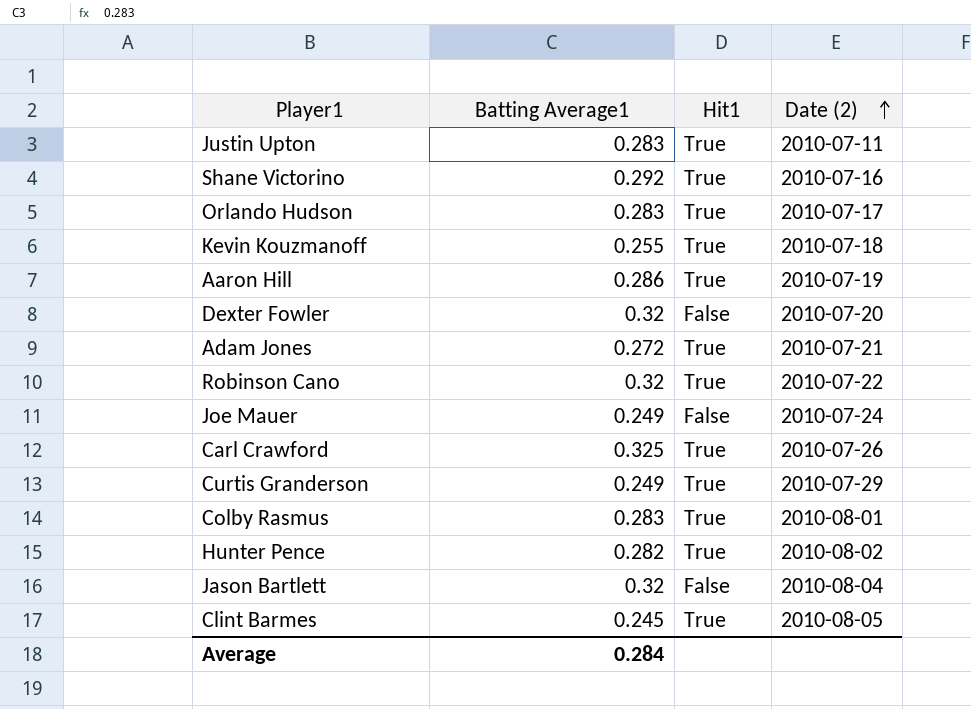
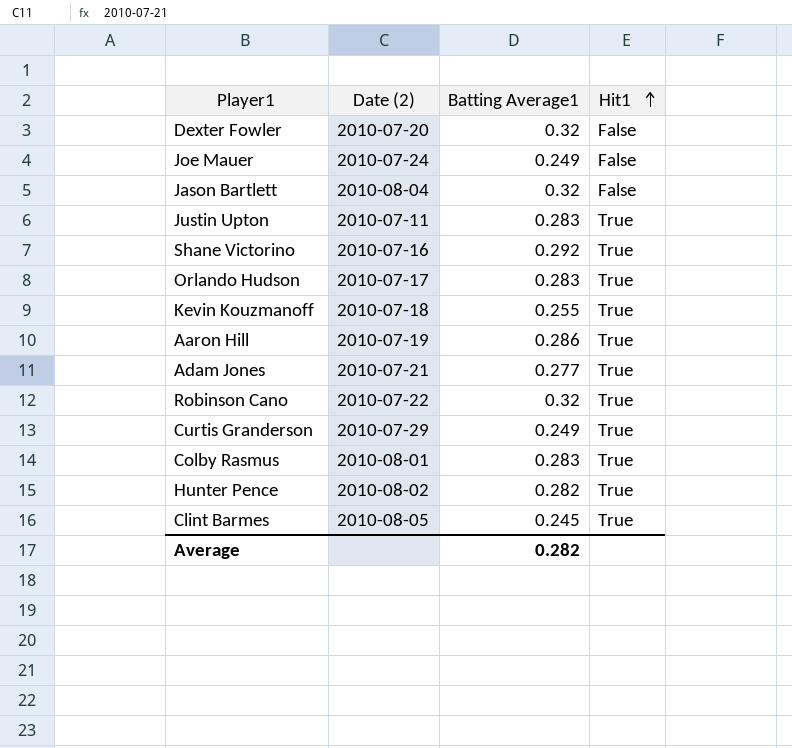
row order: Date (2) ascending -> Hit1 ascending
column Date (2) | position: 4 -> 2
row Carl Crawford: 0.325 | True | 2010-07-26 -> none
Adam Jones | Batting Average1: 0.272 -> 0.277
Average | Batting Average1: 0.284 -> 0.282

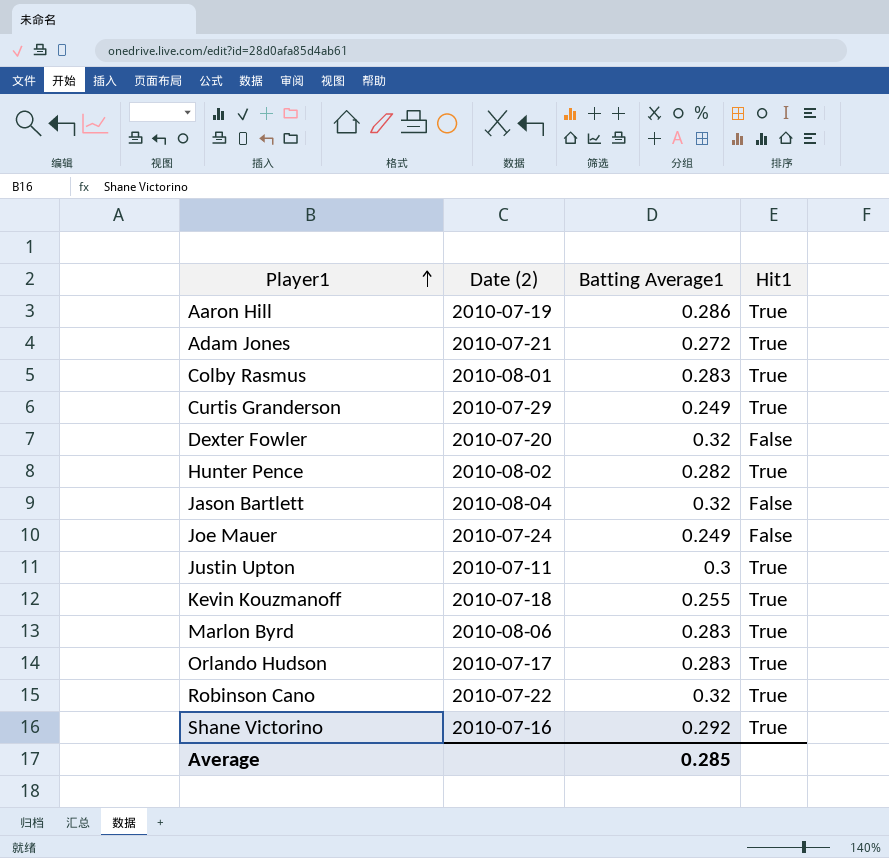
row order: Hit1 ascending -> Player1 ascending
row Clint Barmes: 2010-08-05 | 0.245 | True -> none
Adam Jones | Batting Average1: 0.277 -> 0.272
Justin Upton | Batting Average1: 0.283 -> 0.3
row Marlon Byrd: none -> 2010-08-06 | 0.283 | True
Average | Batting Average1: 0.282 -> 0.285

